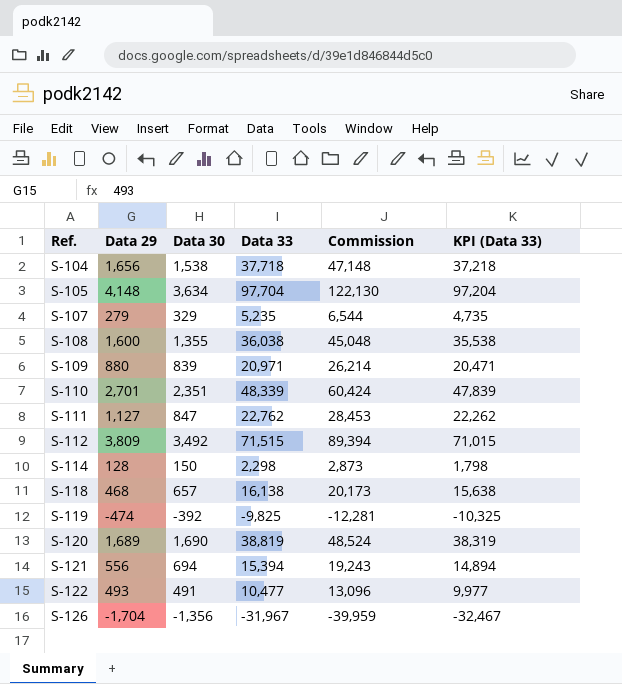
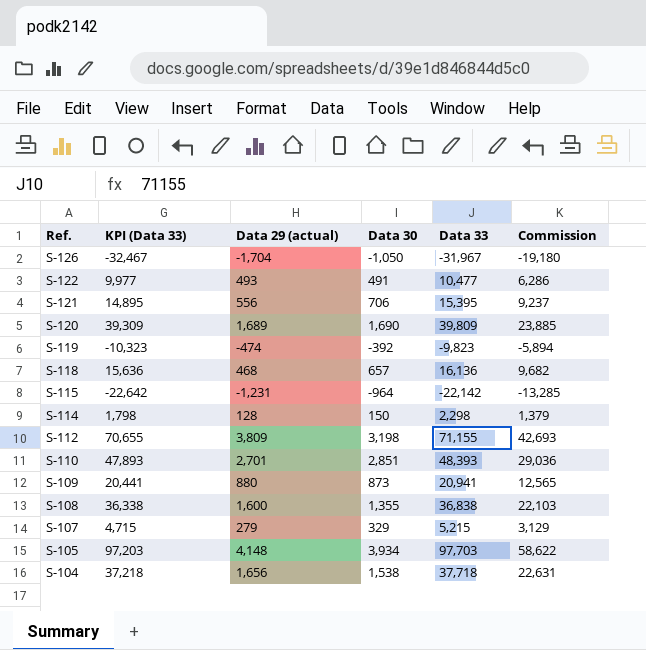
row order: Ref. ascending -> Ref. descending
column KPI (Data 33) | position: 6 -> 2
column name: Data 29 -> Data 29 (actual)
column Commission | formula: [Data 33] * 1.25 -> [Data 33] * 0.6
row S-111: 1,127 | 847 | 22,762 | 28,453 | 22,262 -> none
S-126 | Data 30: -1,356 -> -1,050
S-121 | KPI (Data 33): 14,894 -> 14,895
S-121 | Data 30: 694 -> 706
S-121 | Data 33: 15,394 -> 15,395
S-120 | KPI (Data 33): 38,319 -> 39,309
S-120 | Data 33: 38,819 -> 39,809
S-119 | KPI (Data 33): -10,325 -> -10,323
S-119 | Data 33: -9,825 -> -9,823
S-118 | KPI (Data 33): 15,638 -> 15,636
S-118 | Data 33: 16,138 -> 16,136
row S-115: none -> -22,642 | -1,231 | -964 | -22,142 | -13,285
S-112 | KPI (Data 33): 71,015 -> 70,655
S-112 | Data 30: 3,492 -> 3,198
S-112 | Data 33: 71,515 -> 71,155
S-110 | KPI (Data 33): 47,839 -> 47,893
S-110 | Data 30: 2,351 -> 2,851
S-110 | Data 33: 48,339 -> 48,393
S-109 | KPI (Data 33): 20,471 -> 20,441
S-109 | Data 30: 839 -> 873
S-109 | Data 33: 20,971 -> 20,941
S-108 | KPI (Data 33): 35,538 -> 36,338
S-108 | Data 33: 36,038 -> 36,838
S-107 | KPI (Data 33): 4,735 -> 4,715
S-107 | Data 33: 5,235 -> 5,215
S-105 | KPI (Data 33): 97,204 -> 97,203
S-105 | Data 30: 3,634 -> 3,934
S-105 | Data 33: 97,704 -> 97,703

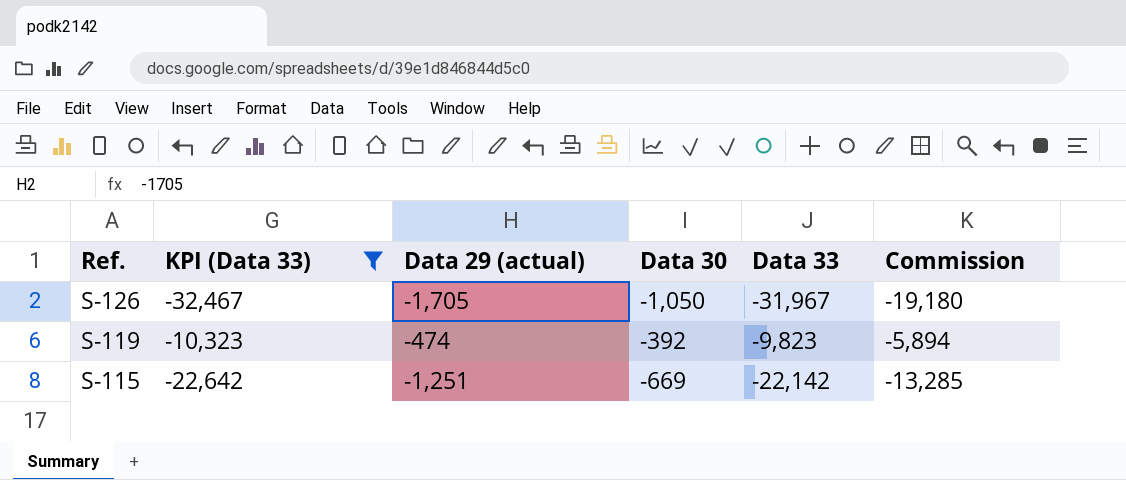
filter: none -> KPI (Data 33) <= -10,323
S-126 | Data 29 (actual): -1,704 -> -1,705
S-115 | Data 29 (actual): -1,231 -> -1,251
S-115 | Data 30: -964 -> -669

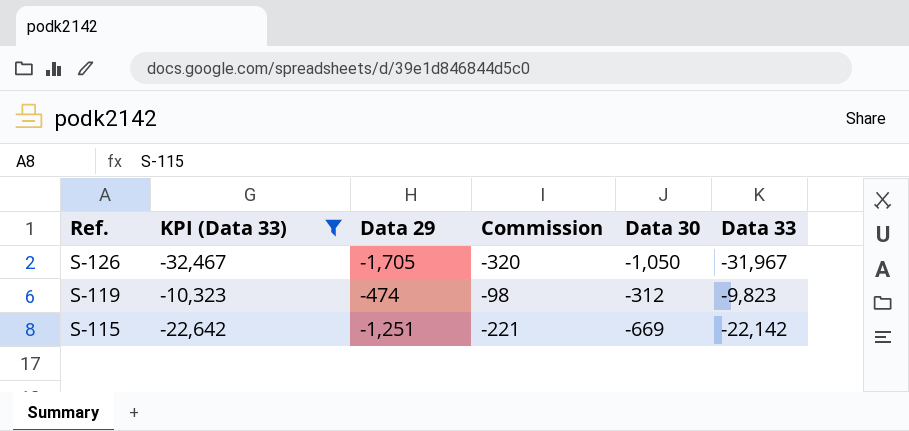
column name: Data 29 (actual) -> Data 29
column Commission | formula: [Data 33] * 0.6 -> [Data 33] * 0.01
column Commission | position: 6 -> 4
S-119 | Data 30: -392 -> -312

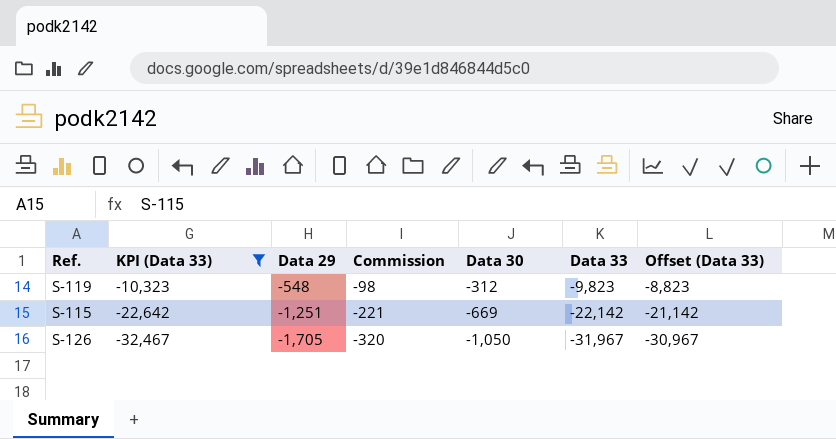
row order: Ref. descending -> KPI (Data 33) descending
column Offset (Data 33) | formula: none -> [Data 33] + 1000
S-119 | Data 29: -474 -> -548

